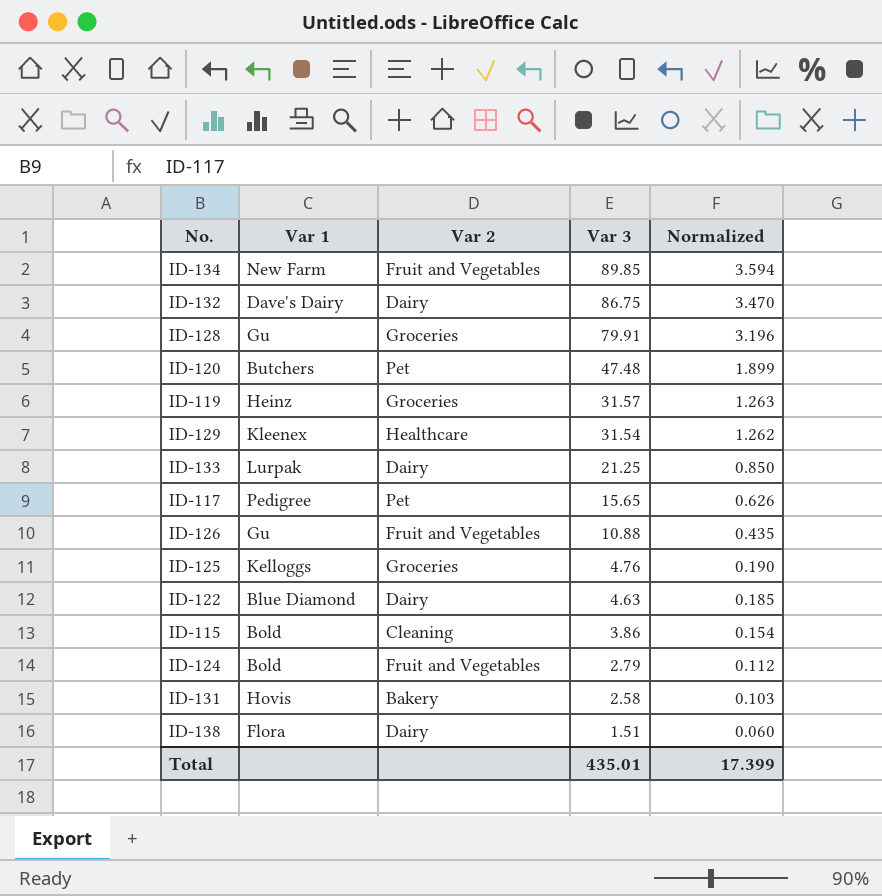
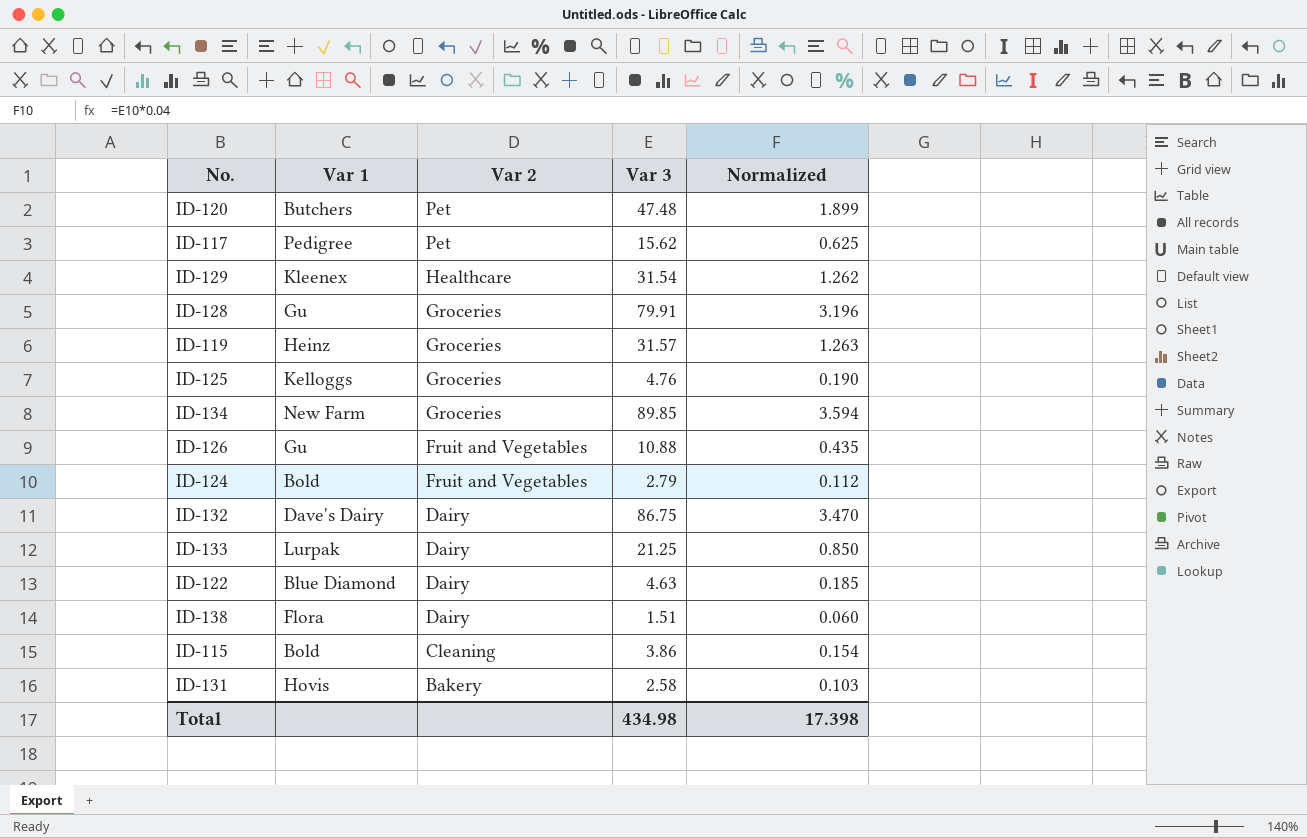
row order: Var 3 descending -> Var 2 descending
ID-117 | Var 3: 15.65 -> 15.62
ID-117 | Normalized: 0.626 -> 0.625
ID-134 | Var 2: Fruit and Vegetables -> Groceries
Total | Var 3: 435.01 -> 434.98
Total | Normalized: 17.399 -> 17.398

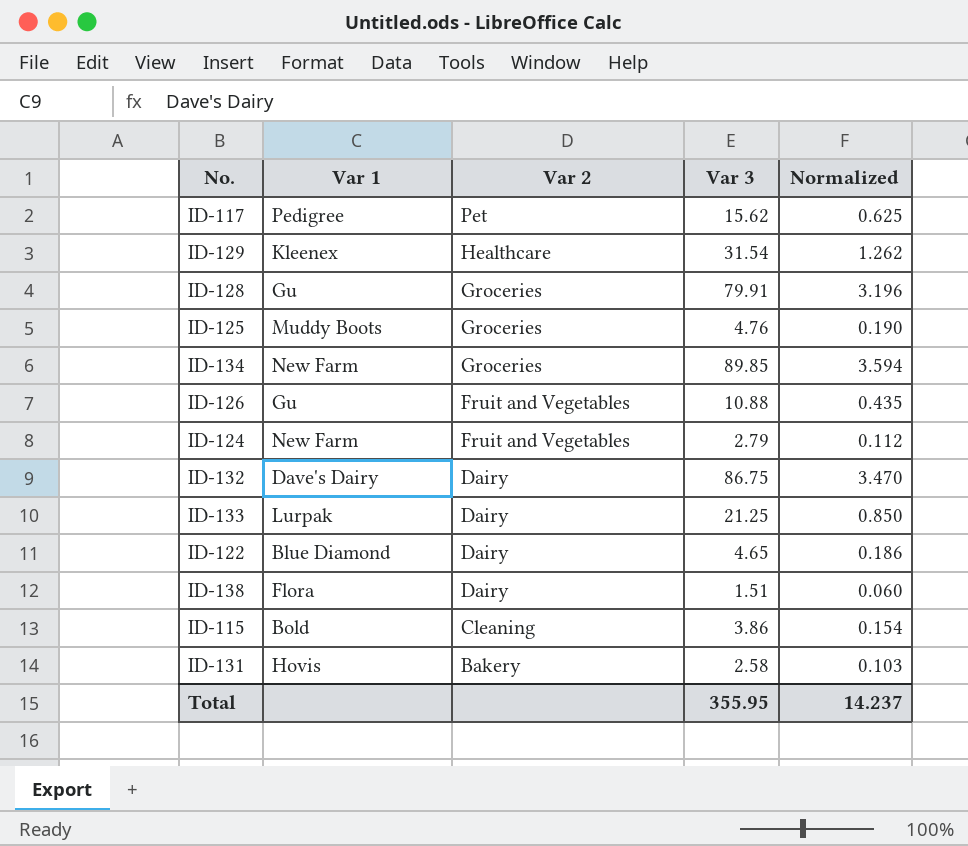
row ID-120: Butchers | Pet | 47.48 | 1.899 -> none
row ID-119: Heinz | Groceries | 31.57 | 1.263 -> none
ID-125 | Var 1: Kelloggs -> Muddy Boots
ID-124 | Var 1: Bold -> New Farm
ID-122 | Var 3: 4.63 -> 4.65
ID-122 | Normalized: 0.185 -> 0.186
Total | Var 3: 434.98 -> 355.95
Total | Normalized: 17.398 -> 14.237

